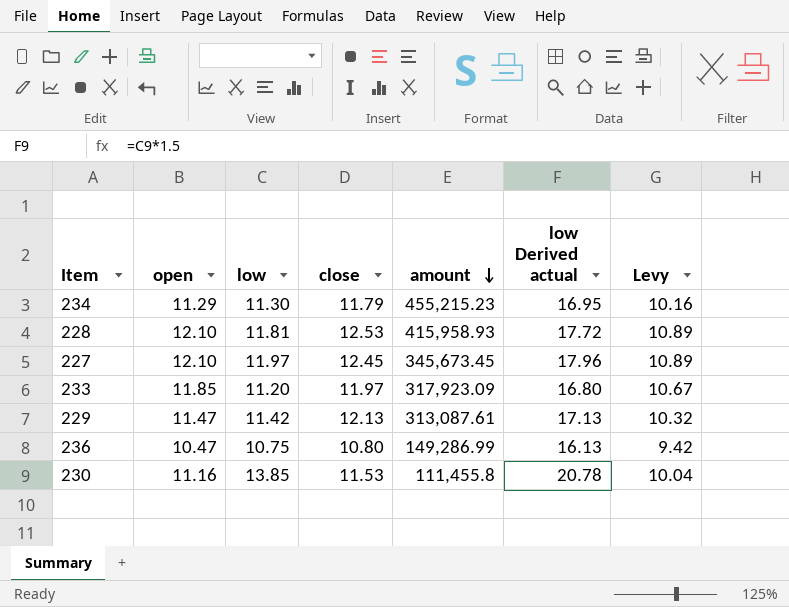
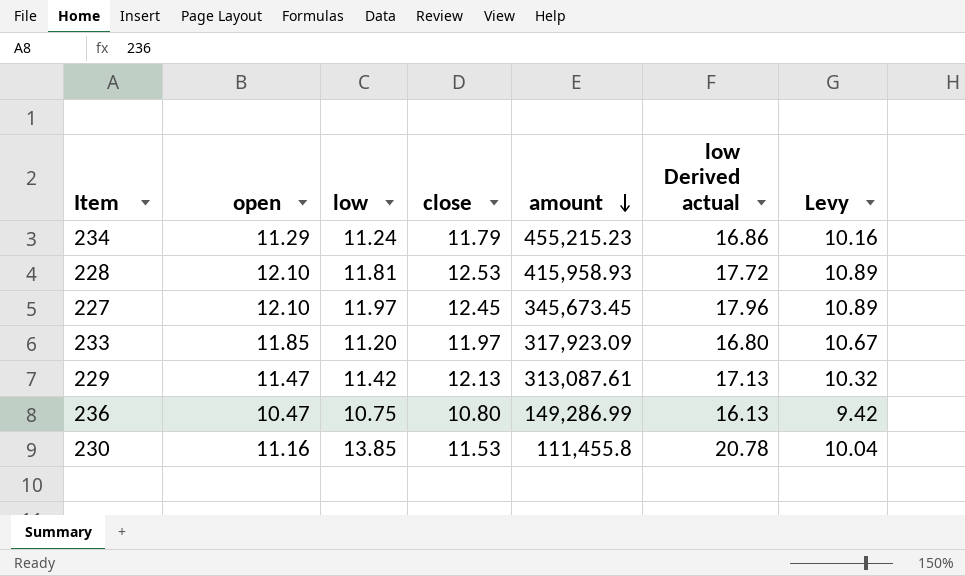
234 | low: 11.30 -> 11.24
234 | low Derived actual: 16.95 -> 16.86

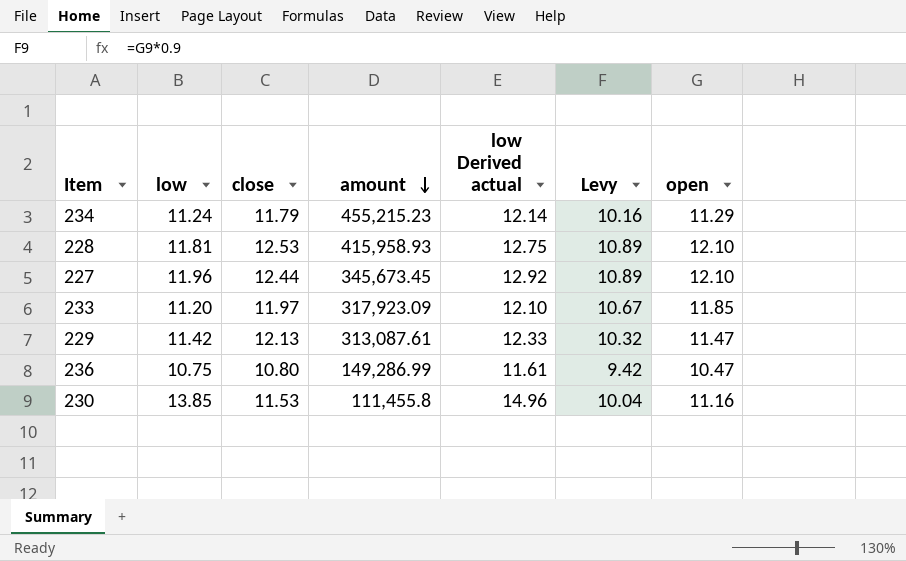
column low Derived actual | formula: [low] * 1.5 -> [low] * 1.08
column open | position: 2 -> 7
227 | low: 11.97 -> 11.96
227 | close: 12.45 -> 12.44

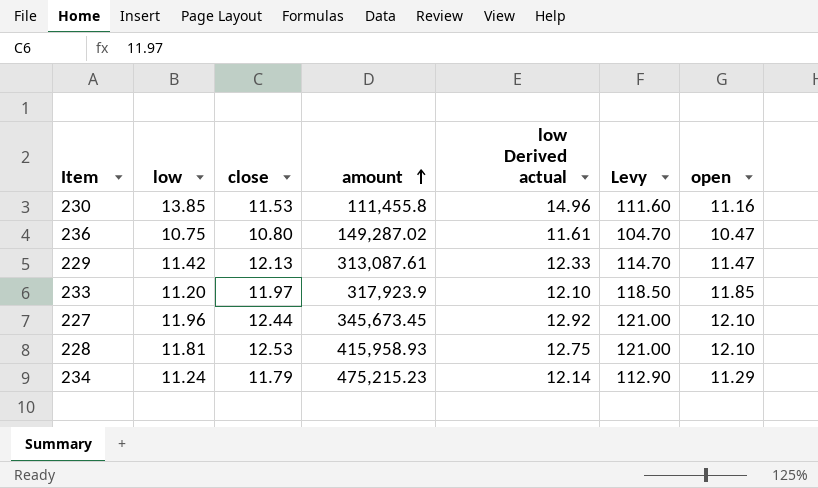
row order: amount descending -> amount ascending
column Levy | formula: [open] * 0.9 -> [open] * 10
236 | amount: 149,286.99 -> 149,287.02
233 | amount: 317,923.09 -> 317,923.9
234 | amount: 455,215.23 -> 475,215.23

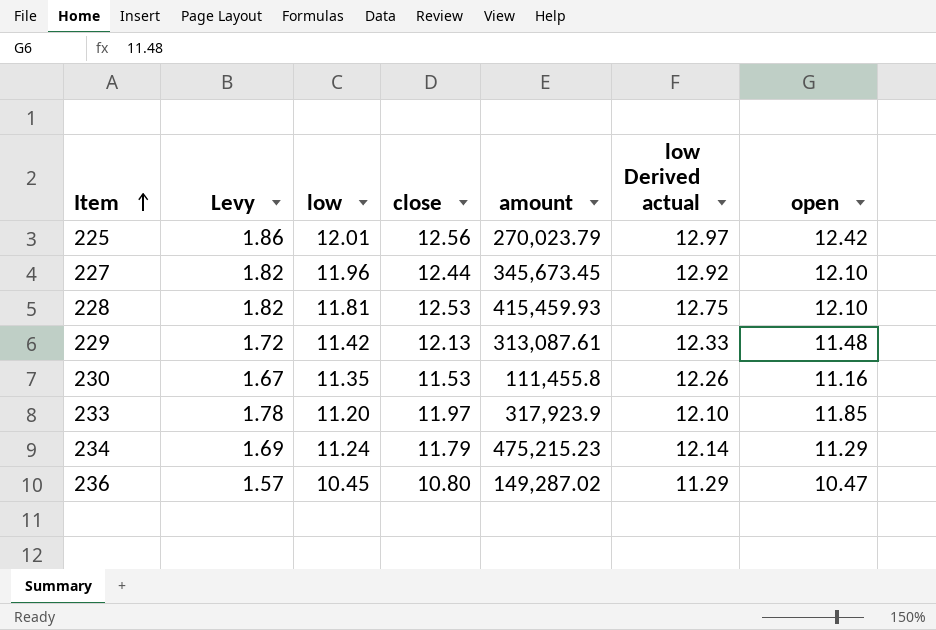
row order: amount ascending -> Item ascending
column Levy | formula: [open] * 10 -> [open] * 0.15
column Levy | position: 6 -> 2
row 225: none -> 1.86 | 12.01 | 12.56 | 270,023.79 | 12.97 | 12.42
228 | amount: 415,958.93 -> 415,459.93
229 | open: 11.47 -> 11.48
230 | low: 13.85 -> 11.35
230 | low Derived actual: 14.96 -> 12.26
236 | low: 10.75 -> 10.45
236 | low Derived actual: 11.61 -> 11.29

